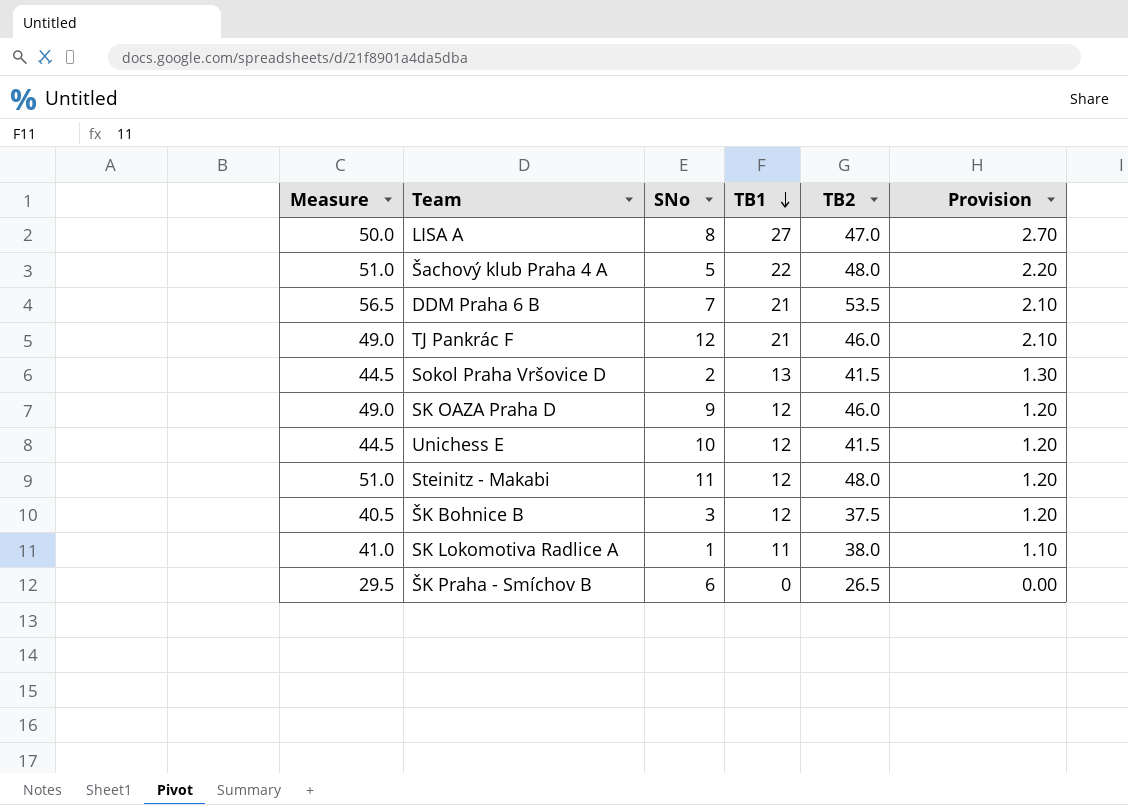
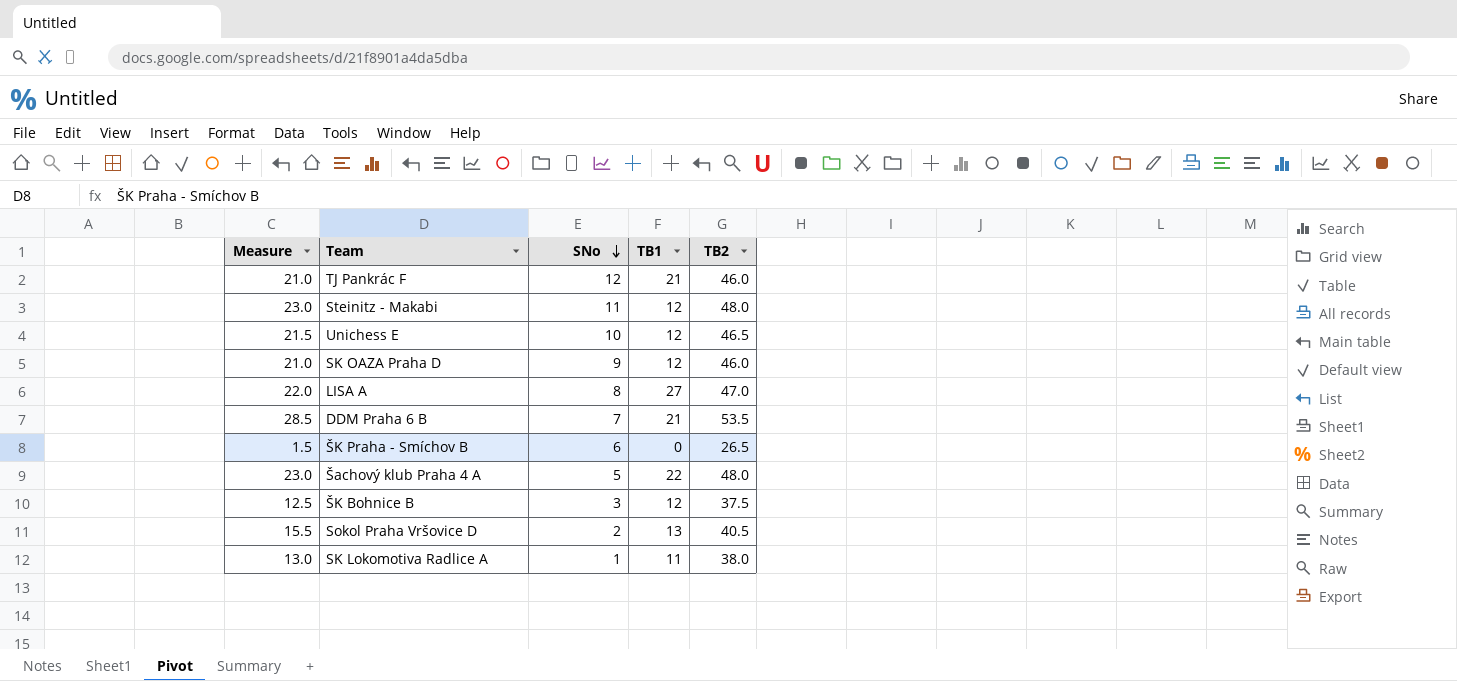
row order: TB1 descending -> SNo descending
column Provision | formula: [TB1] * 0.1 -> none
column Measure | formula: [TB2] + 3 -> [TB2] - 25
Unichess E | TB2: 41.5 -> 46.5
Sokol Praha Vršovice D | TB2: 41.5 -> 40.5

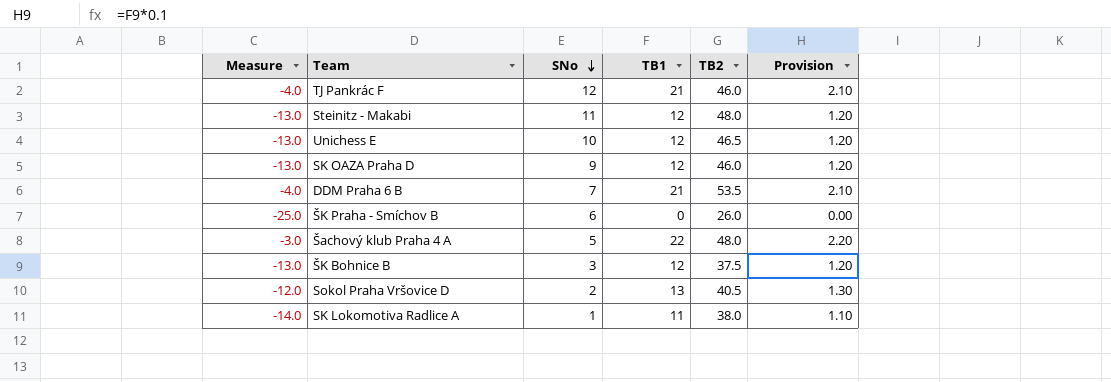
column Measure | formula: [TB2] - 25 -> [TB1] - 25
column Provision | formula: none -> [TB1] * 0.1
row LISA A: 22.0 | 8 | 27 | 47.0 -> none
ŠK Praha - Smíchov B | TB2: 26.5 -> 26.0

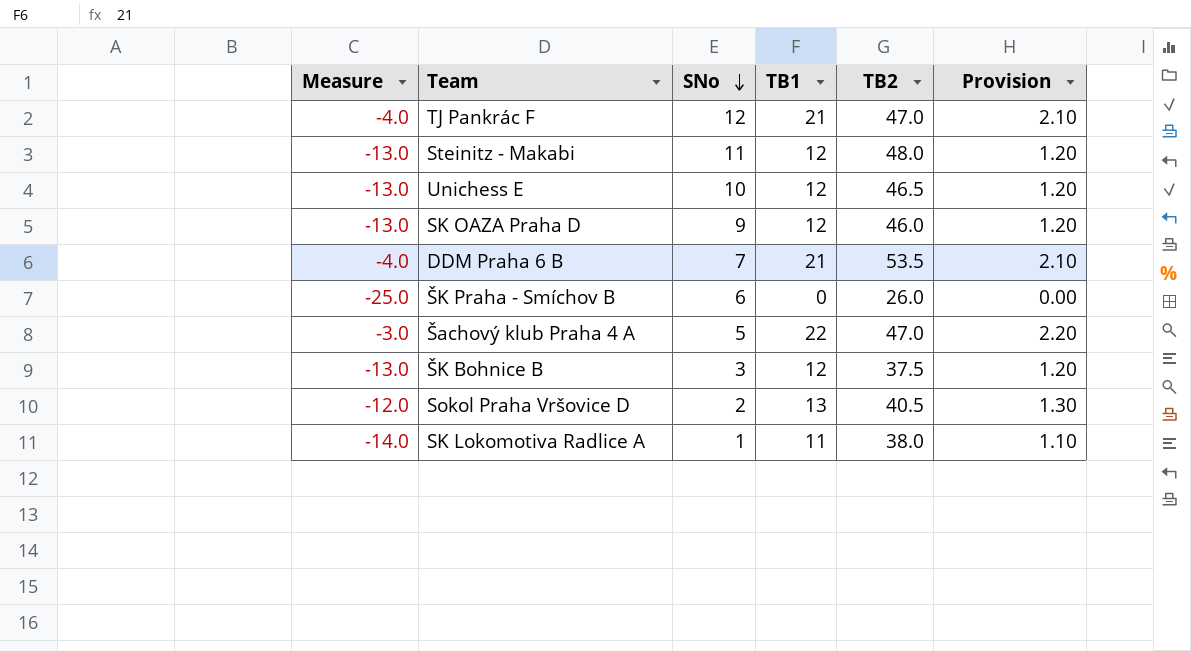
TJ Pankrác F | TB2: 46.0 -> 47.0
Šachový klub Praha 4 A | TB2: 48.0 -> 47.0

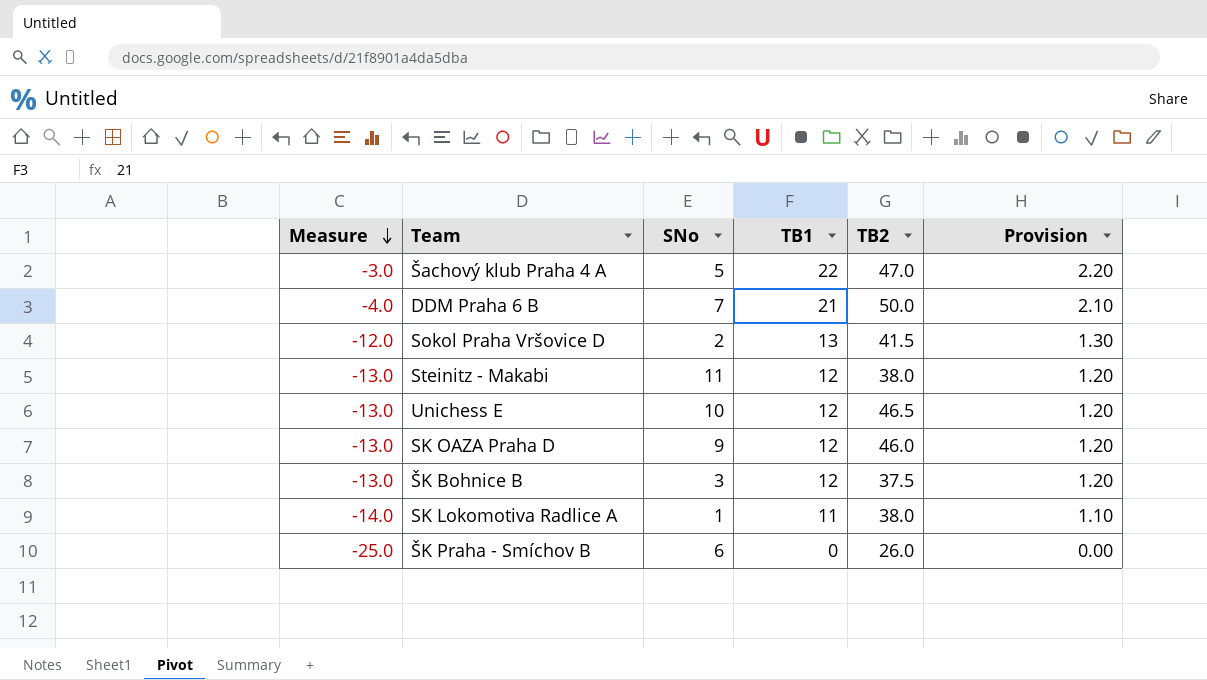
row order: SNo descending -> Measure descending
row TJ Pankrác F: -4.0 | 12 | 21 | 47.0 | 2.10 -> none
DDM Praha 6 B | TB2: 53.5 -> 50.0
Sokol Praha Vršovice D | TB2: 40.5 -> 41.5
Steinitz - Makabi | TB2: 48.0 -> 38.0

